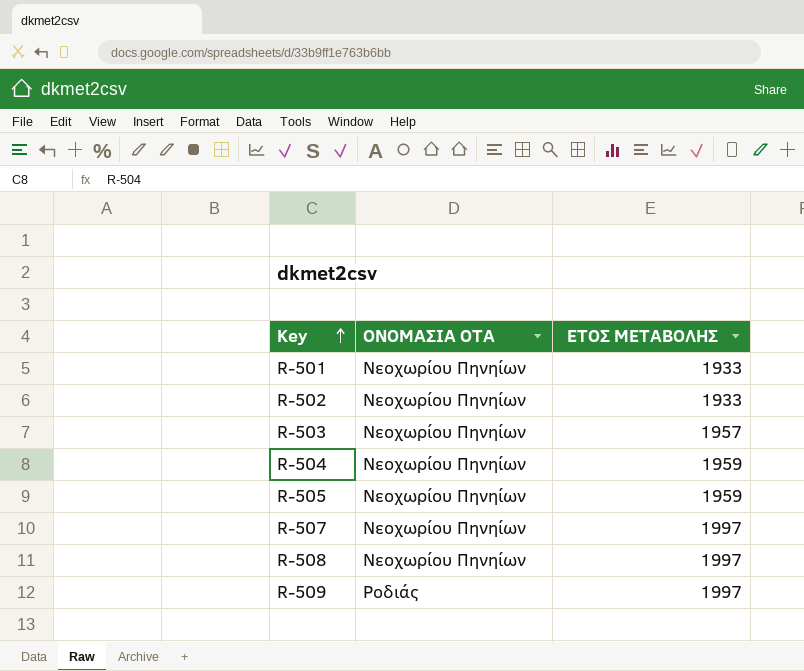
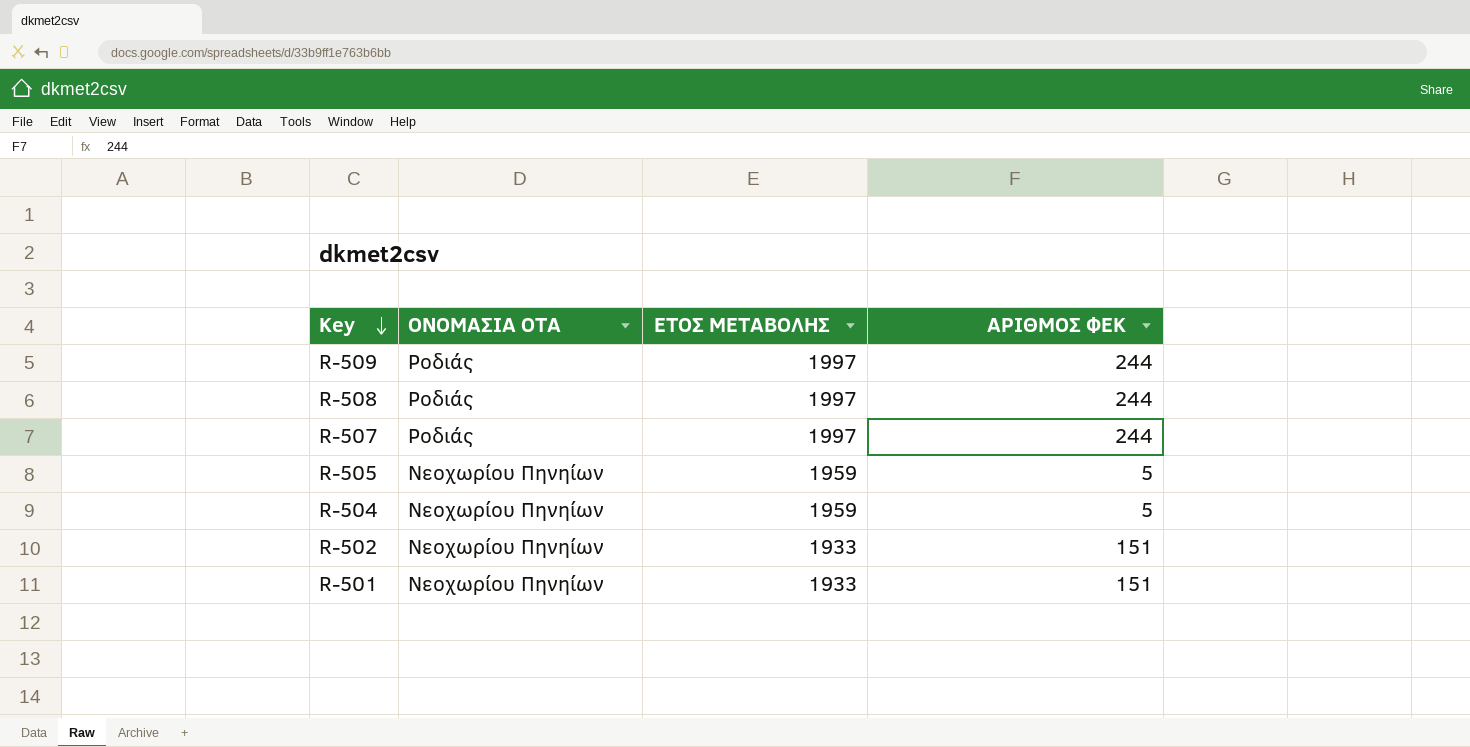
row order: Key ascending -> Key descending
column ΑΡΙΘΜΟΣ ΦΕΚ | position: none -> 4
row R-503: Νεοχωρίου Πηνηίων | 1957 -> none
R-508 | ΟΝΟΜΑΣΙΑ ΟΤΑ: Νεοχωρίου Πηνηίων -> Ροδιάς
R-507 | ΟΝΟΜΑΣΙΑ ΟΤΑ: Νεοχωρίου Πηνηίων -> Ροδιάς

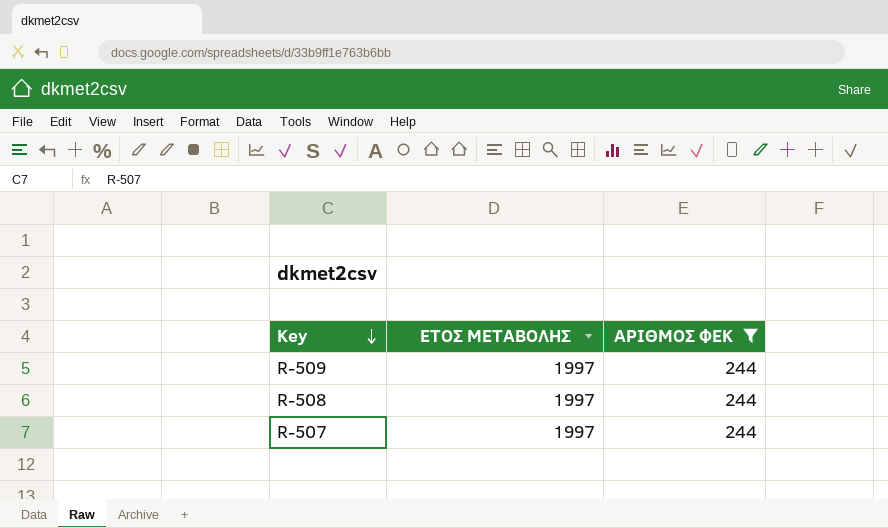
filter: none -> ΑΡΙΘΜΟΣ ΦΕΚ = 244
column ΟΝΟΜΑΣΙΑ ΟΤΑ | position: 2 -> none

